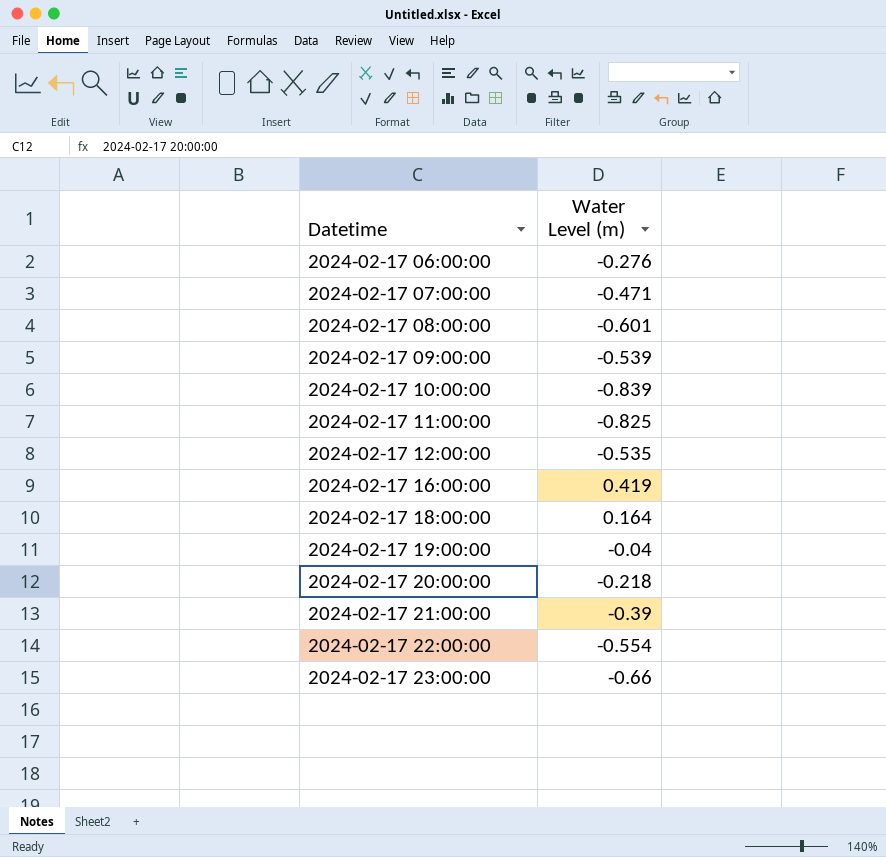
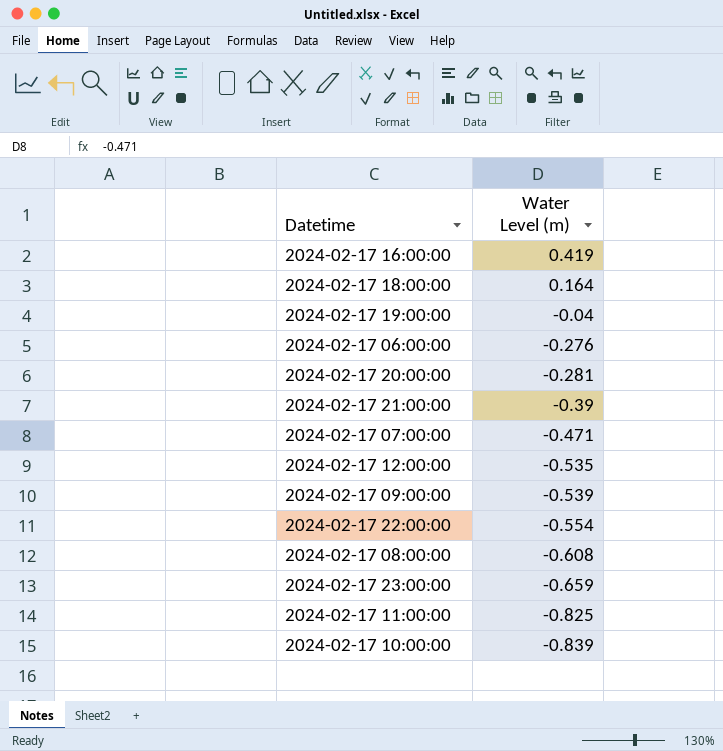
row order: Datetime ascending -> Water Level (m) descending
2024-02-17 20:00:00 | Water Level (m): -0.218 -> -0.281
2024-02-17 08:00:00 | Water Level (m): -0.601 -> -0.608
2024-02-17 23:00:00 | Water Level (m): -0.66 -> -0.659

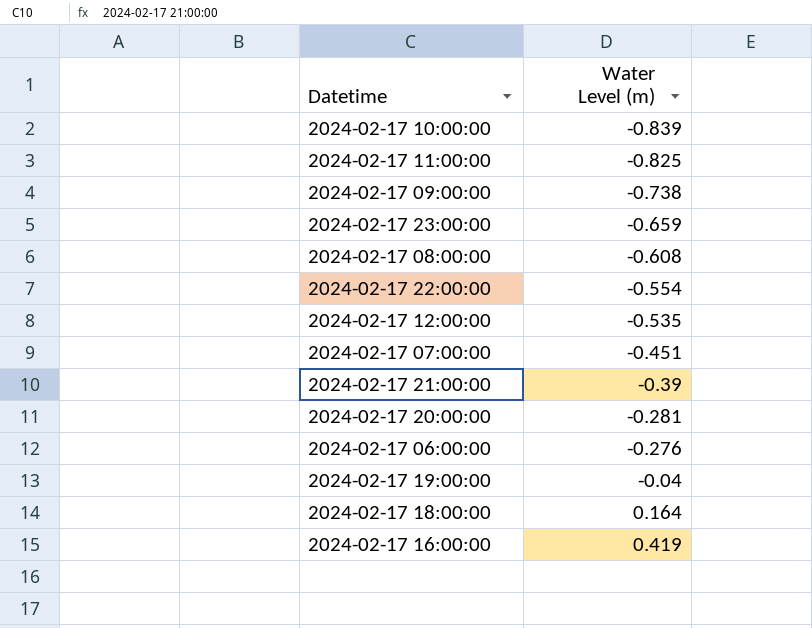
row order: Water Level (m) descending -> Water Level (m) ascending
2024-02-17 09:00:00 | Water Level (m): -0.539 -> -0.738
2024-02-17 07:00:00 | Water Level (m): -0.471 -> -0.451

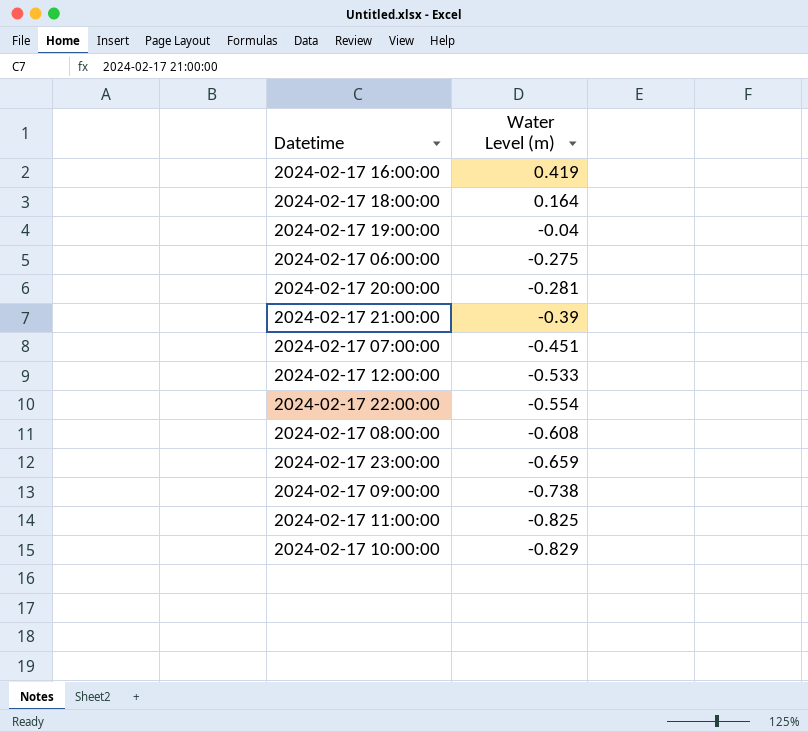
row order: Water Level (m) ascending -> Water Level (m) descending
2024-02-17 06:00:00 | Water Level (m): -0.276 -> -0.275
2024-02-17 12:00:00 | Water Level (m): -0.535 -> -0.533
2024-02-17 10:00:00 | Water Level (m): -0.839 -> -0.829

